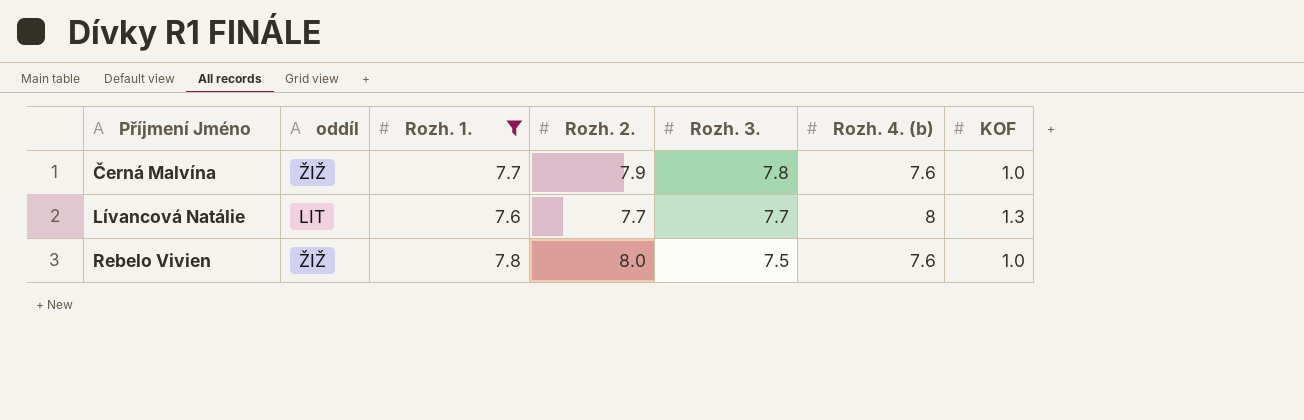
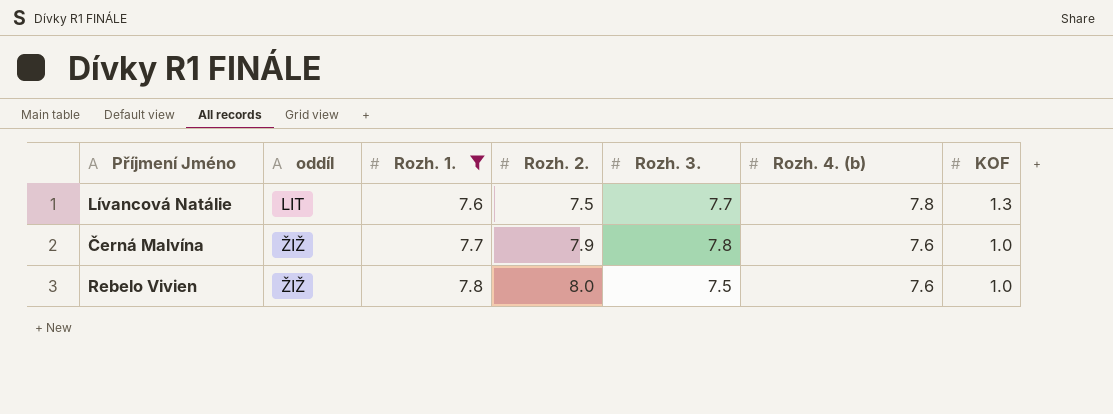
row order: Příjmení Jméno ascending -> oddíl ascending
Lívancová Natálie | Rozh. 2.: 7.7 -> 7.5
Lívancová Natálie | Rozh. 4. (b): 8 -> 7.8

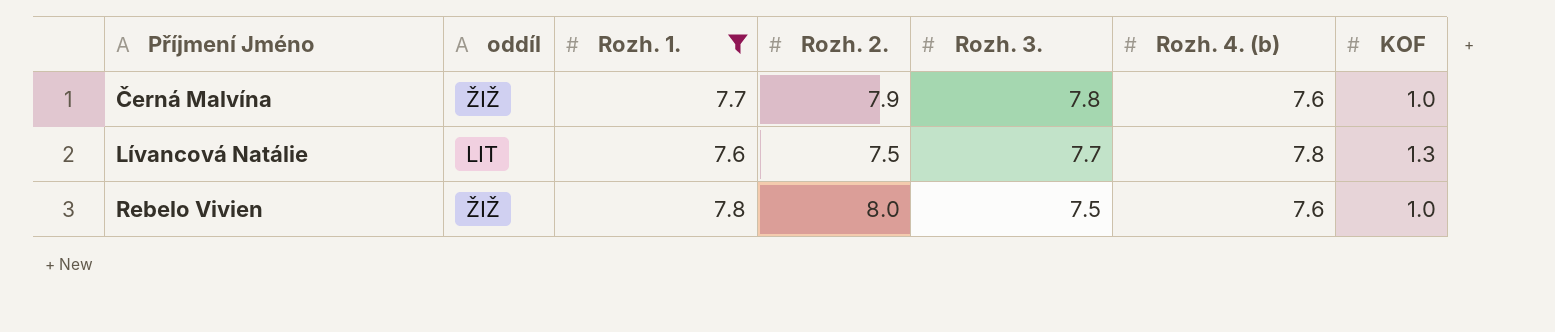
row order: oddíl ascending -> Příjmení Jméno ascending

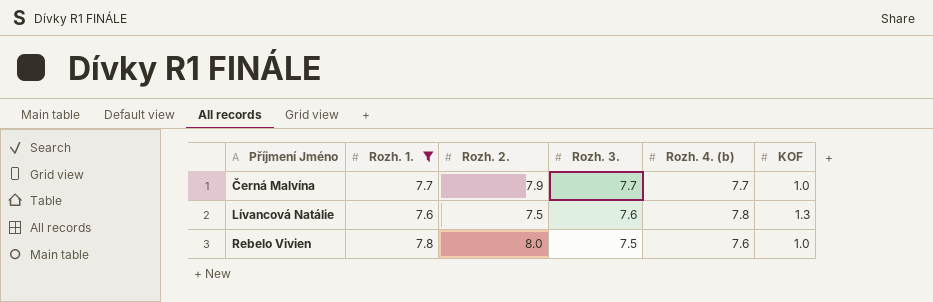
column oddíl | position: 2 -> none
Černá Malvína | Rozh. 3.: 7.8 -> 7.7
Černá Malvína | Rozh. 4. (b): 7.6 -> 7.7
Lívancová Natálie | Rozh. 3.: 7.7 -> 7.6

